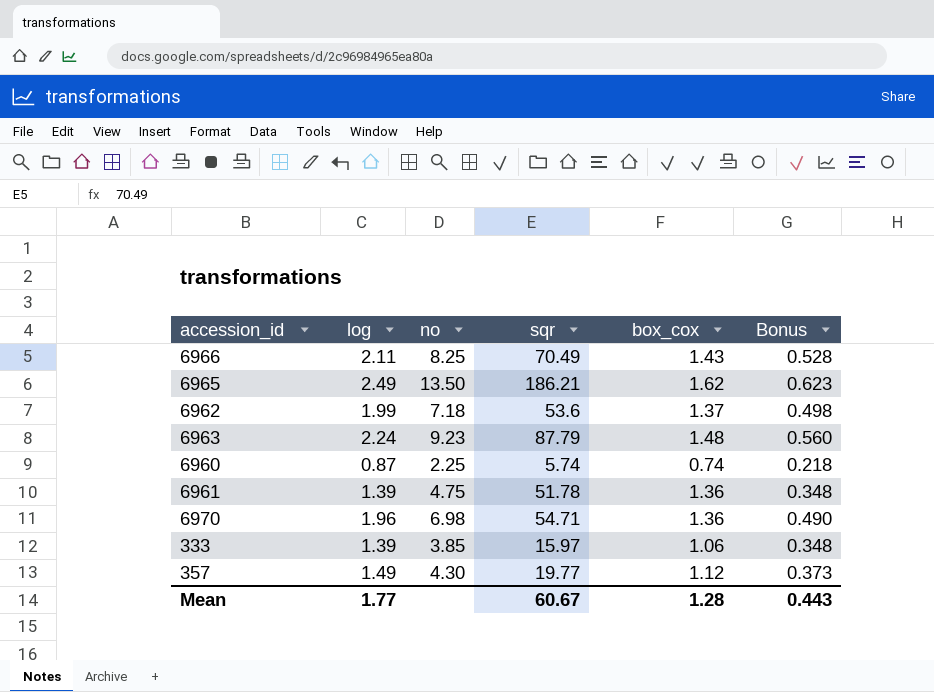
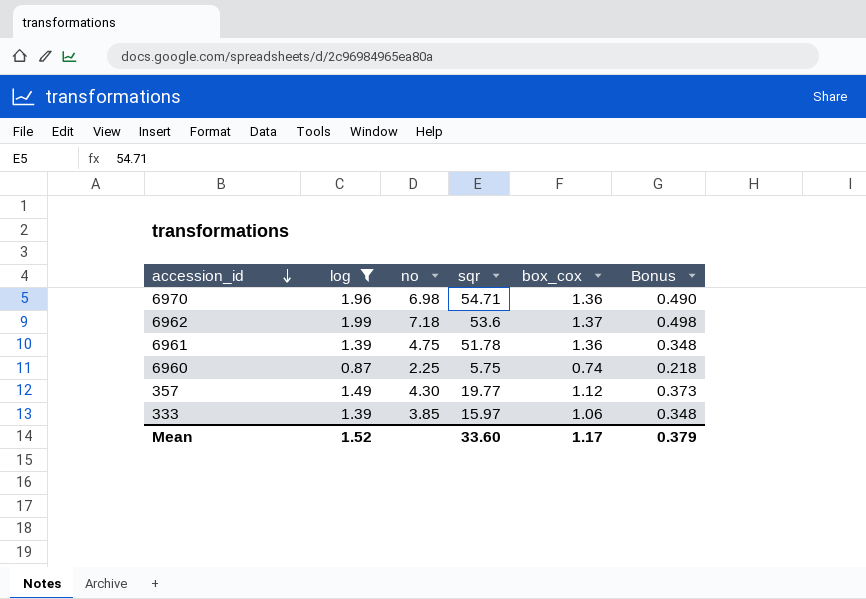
filter: none -> log <= 1.99
row order: none -> accession_id descending
6960 | sqr: 5.74 -> 5.75
Mean | log: 1.77 -> 1.52
Mean | sqr: 60.67 -> 33.60
Mean | box_cox: 1.28 -> 1.17
Mean | Bonus: 0.443 -> 0.379

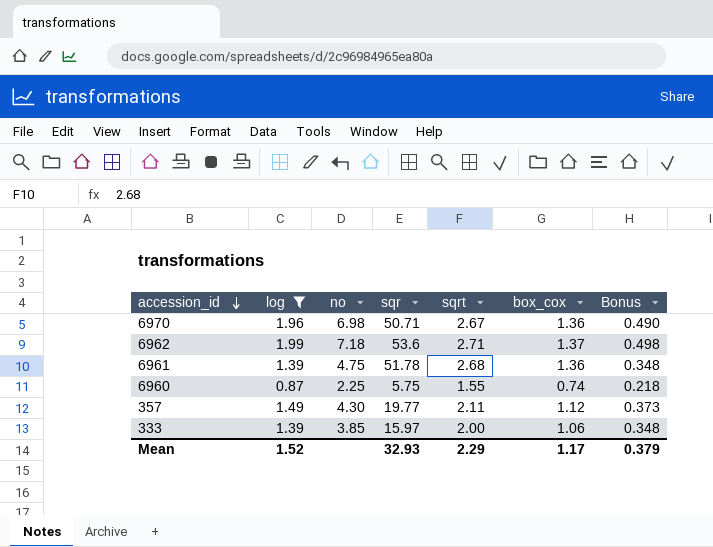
column sqrt | position: none -> 5
6970 | sqr: 54.71 -> 50.71
Mean | sqr: 33.60 -> 32.93

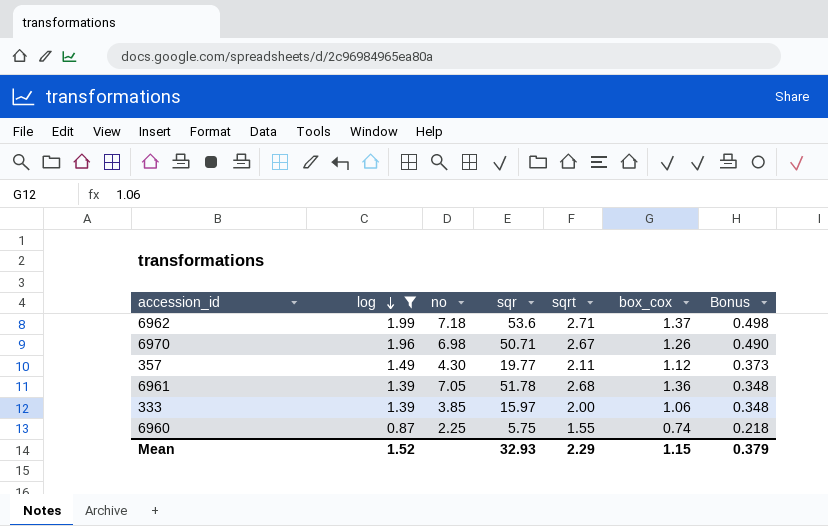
row order: accession_id descending -> log descending
6970 | box_cox: 1.36 -> 1.26
6961 | no: 4.75 -> 7.05
Mean | box_cox: 1.17 -> 1.15

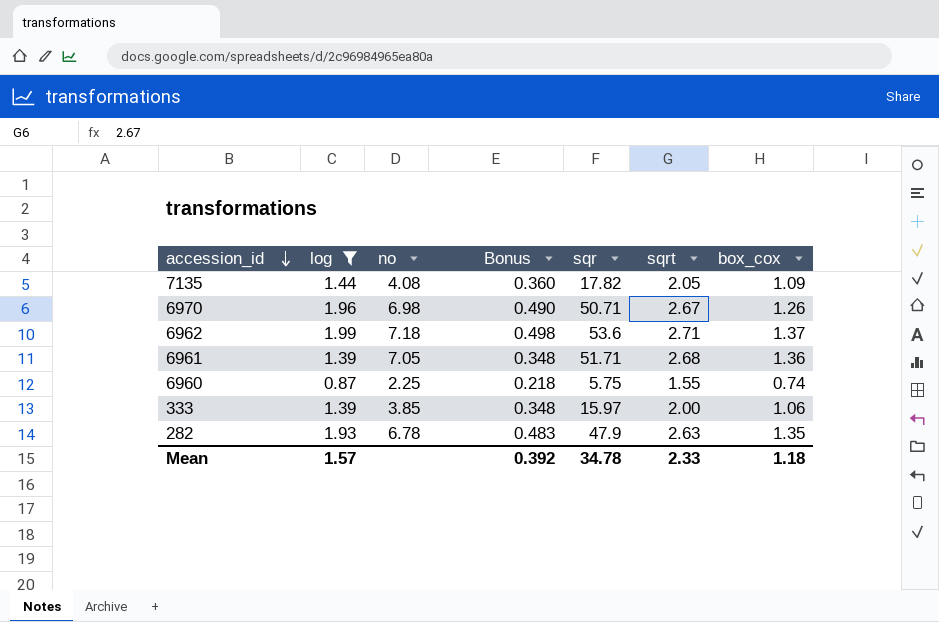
row order: log descending -> accession_id descending
column Bonus | position: 7 -> 4
row 357: 1.49 | 4.30 | 19.77 | 2.11 | 1.12 | 0.373 -> none
row 7135: none -> 1.44 | 4.08 | 0.360 | 17.82 | 2.05 | 1.09
6961 | sqr: 51.78 -> 51.71
row 282: none -> 1.93 | 6.78 | 0.483 | 47.9 | 2.63 | 1.35
Mean | log: 1.52 -> 1.57
Mean | Bonus: 0.379 -> 0.392
Mean | sqr: 32.93 -> 34.78
Mean | sqrt: 2.29 -> 2.33
Mean | box_cox: 1.15 -> 1.18

